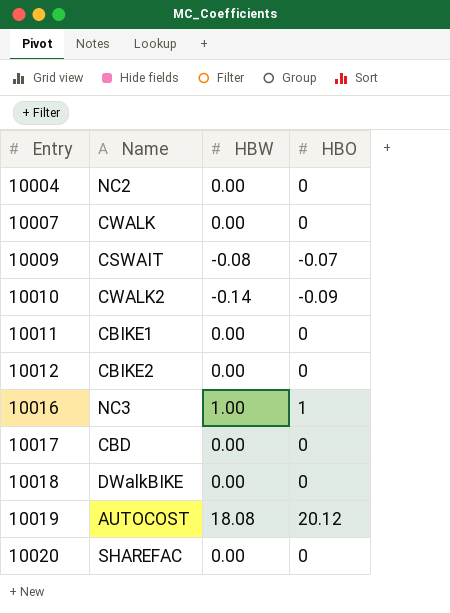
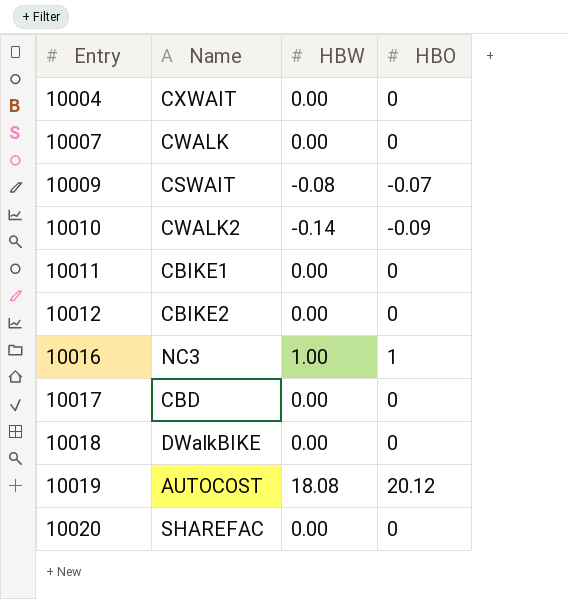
10004 | Name: NC2 -> CXWAIT

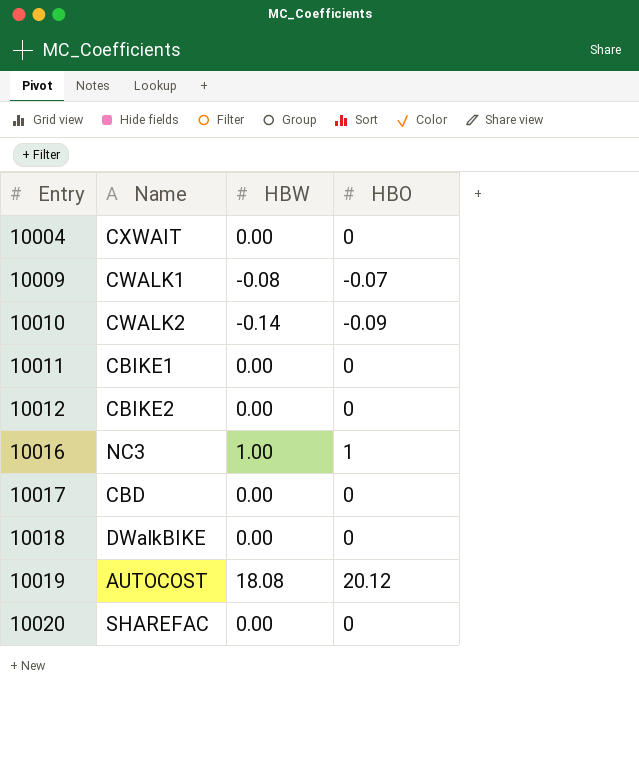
row 10007: CWALK | 0.00 | 0 -> none
10009 | Name: CSWAIT -> CWALK1

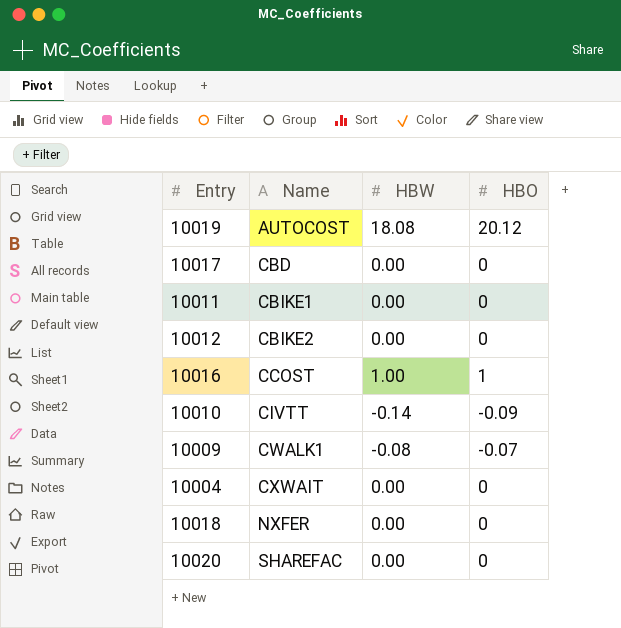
row order: Entry ascending -> Name ascending
10016 | Name: NC3 -> CCOST
10010 | Name: CWALK2 -> CIVTT
10018 | Name: DWalkBIKE -> NXFER

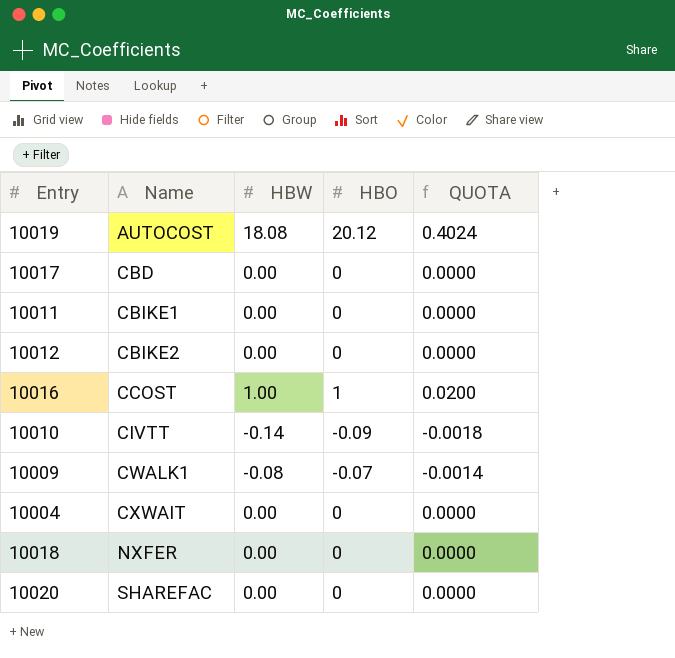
column QUOTA | formula: none -> [HBO] * 0.02

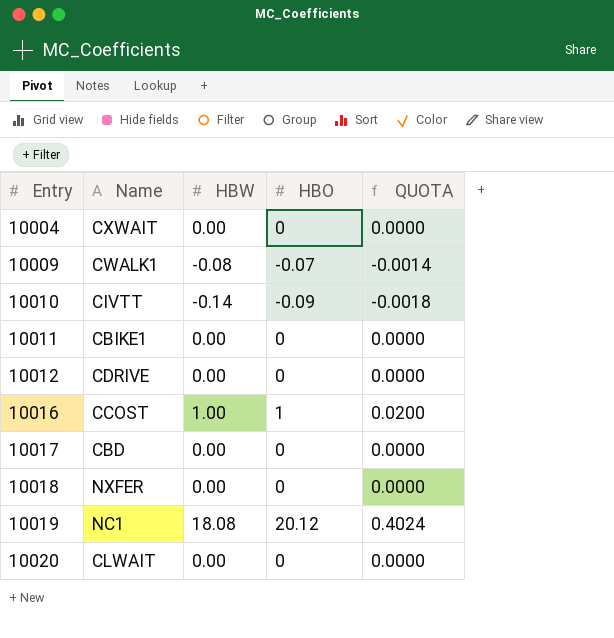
row order: Name ascending -> Entry ascending
10012 | Name: CBIKE2 -> CDRIVE
10019 | Name: AUTOCOST -> NC1
10020 | Name: SHAREFAC -> CLWAIT

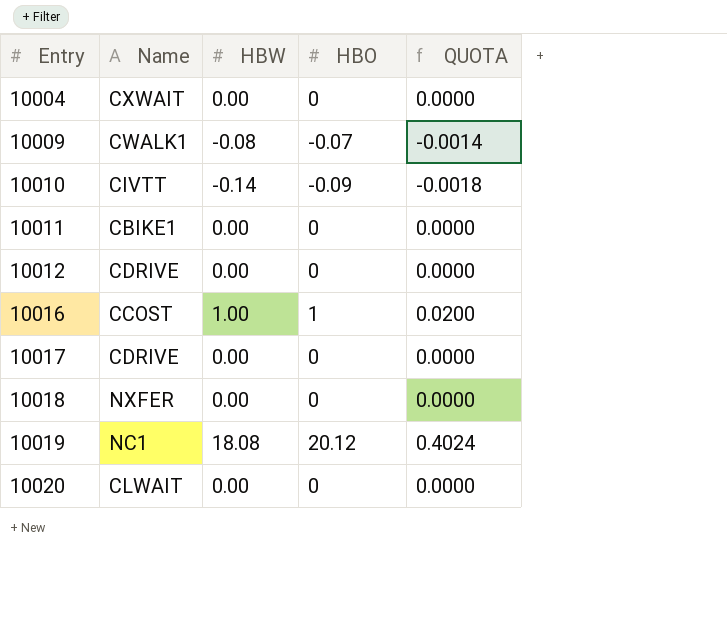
10017 | Name: CBD -> CDRIVE

